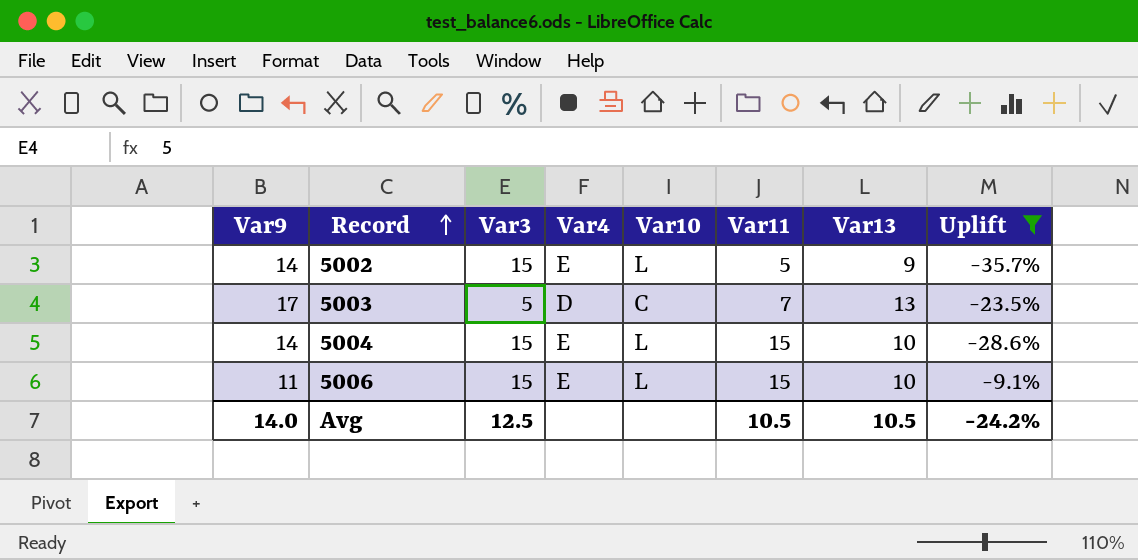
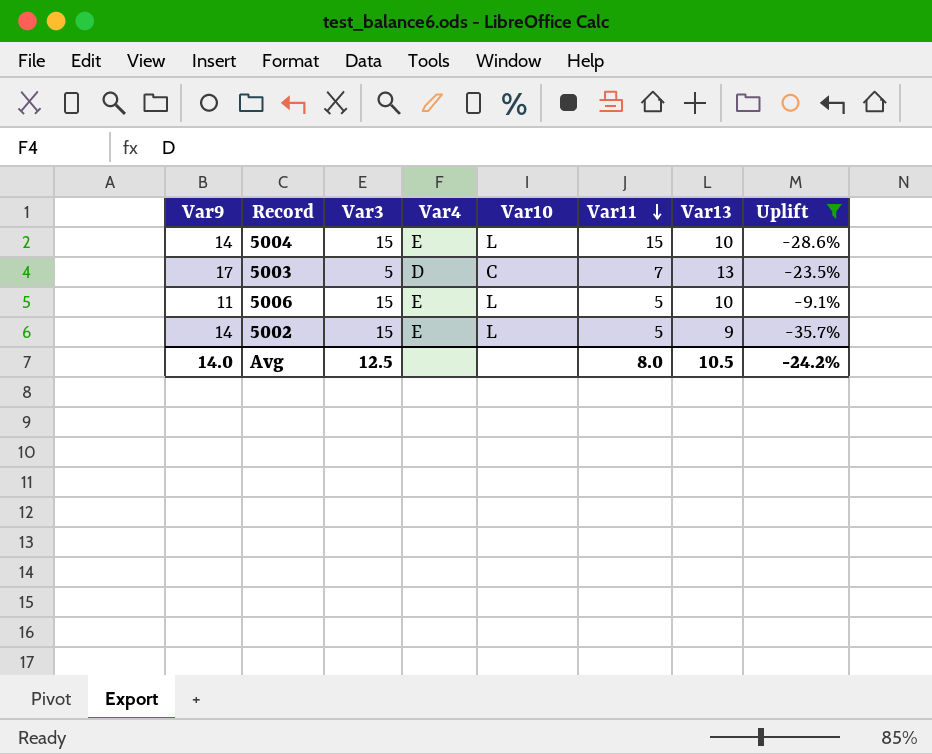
row order: Record ascending -> Var11 descending
5006 | Var11: 15 -> 5
Avg | Var11: 10.5 -> 8.0

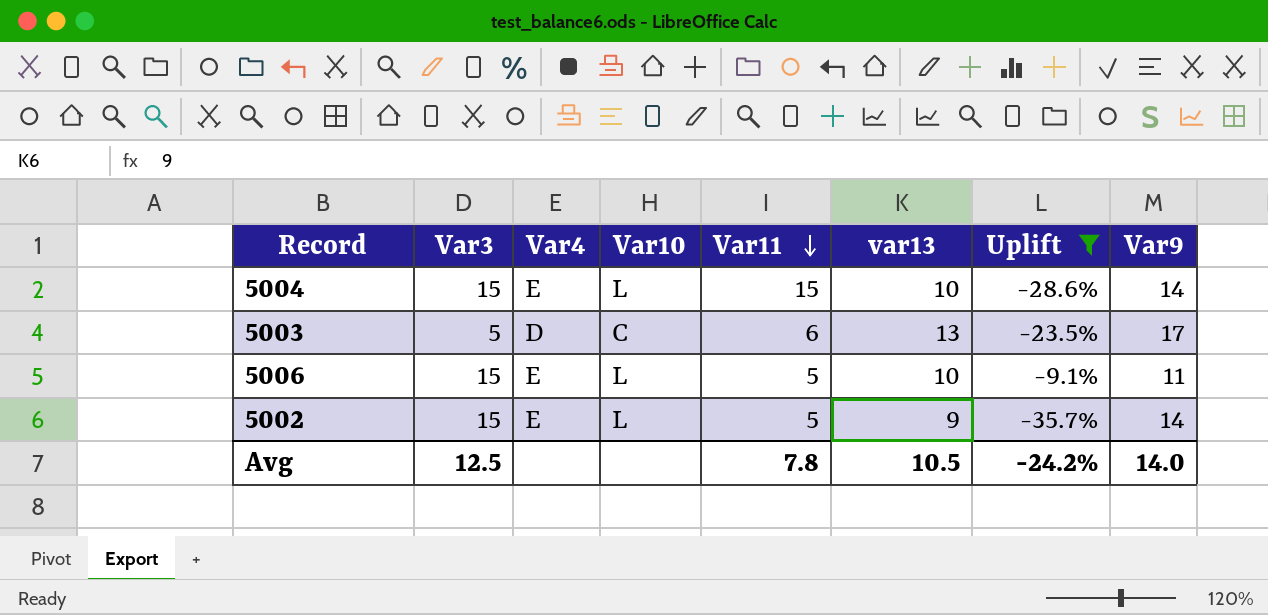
column name: Var13 -> var13
column Var9 | position: 1 -> 8
5003 | Var11: 7 -> 6
Avg | Var11: 8.0 -> 7.8

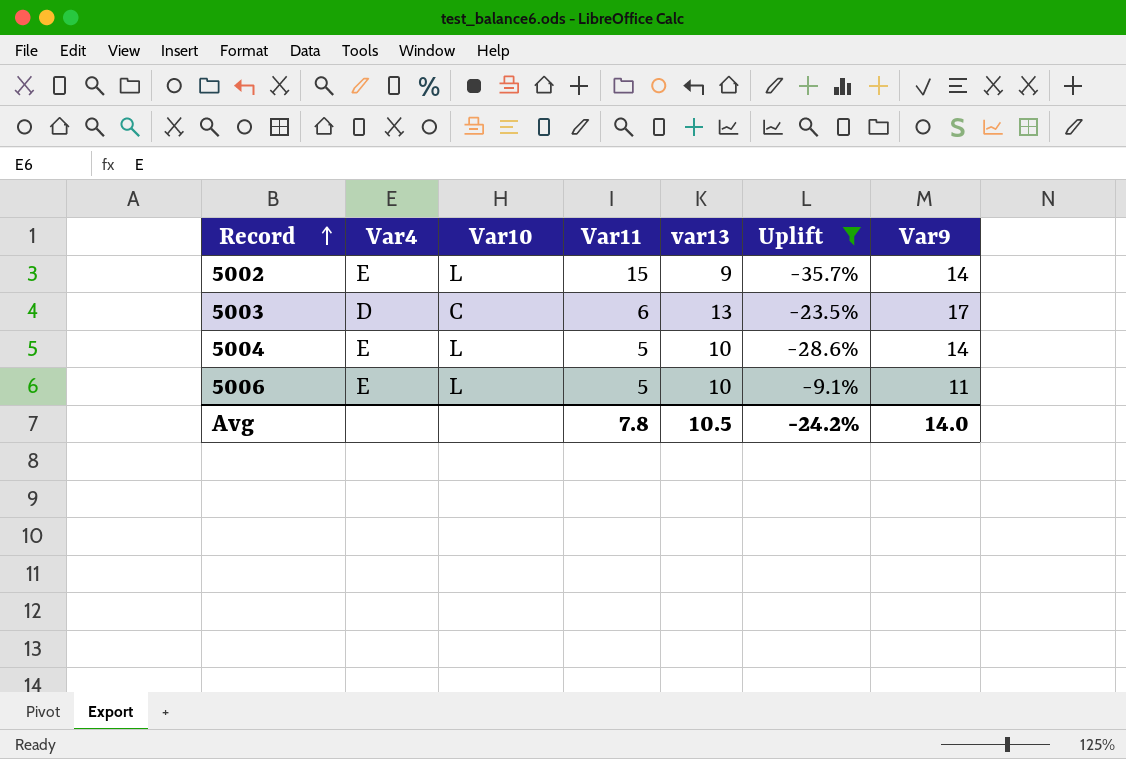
row order: Var11 descending -> Record ascending
column Var3 | position: 2 -> none
5002 | Var11: 5 -> 15
5004 | Var11: 15 -> 5

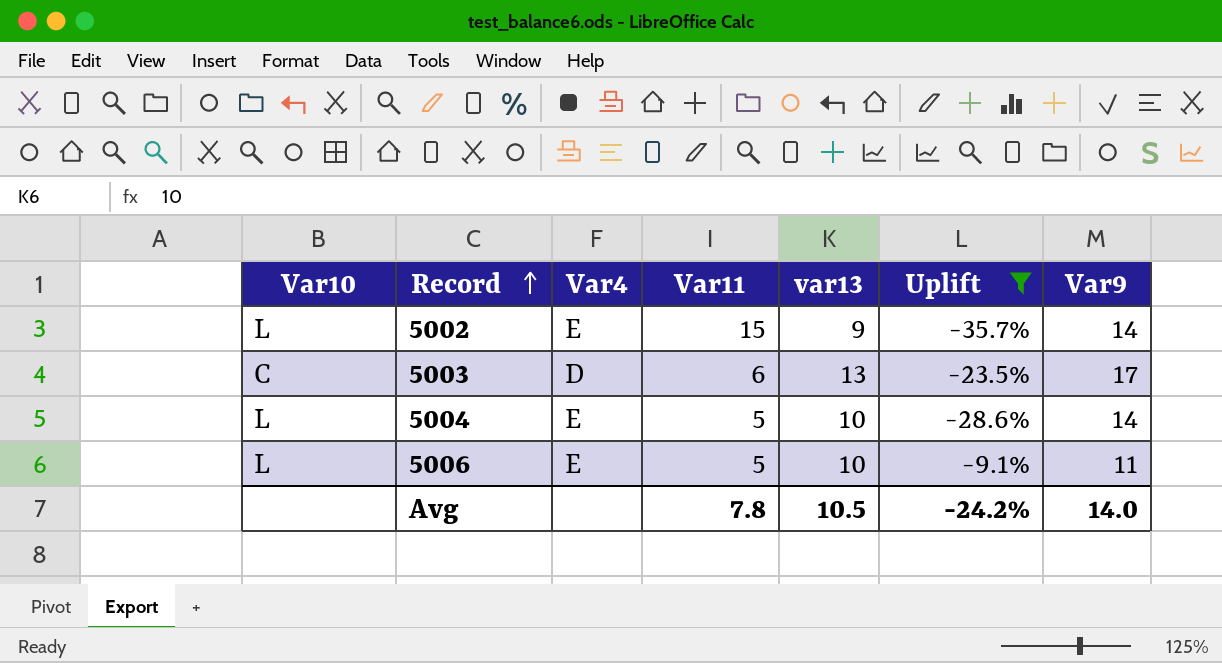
column Var10 | position: 3 -> 1

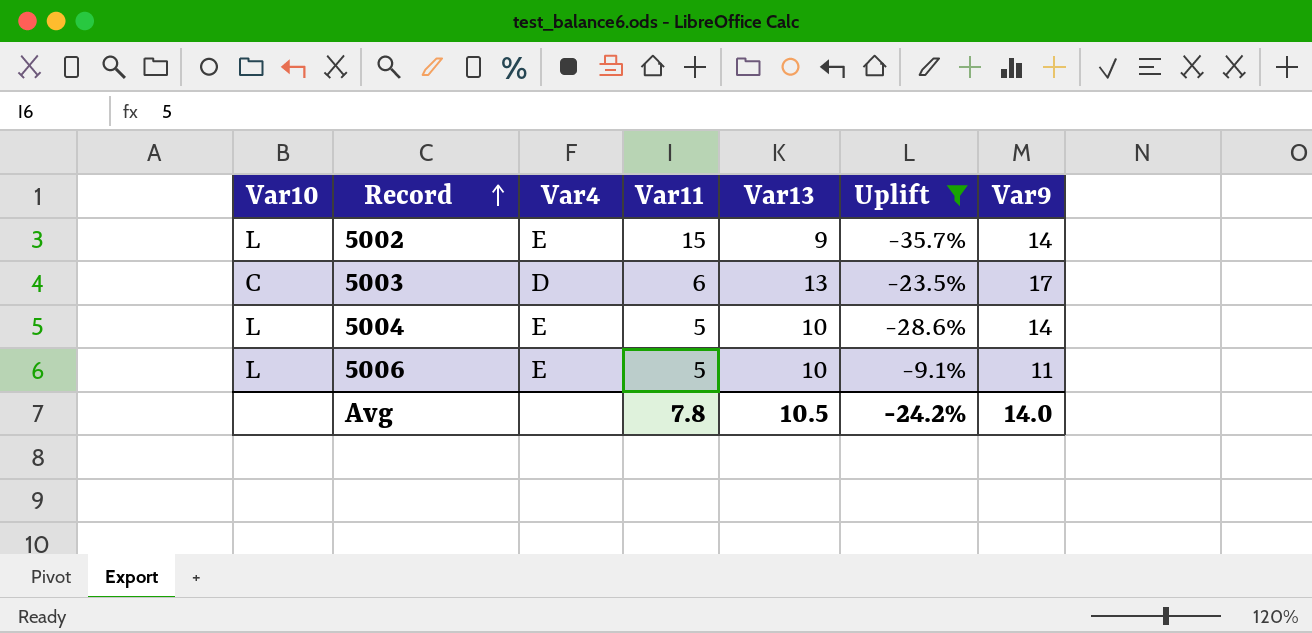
column name: var13 -> Var13

